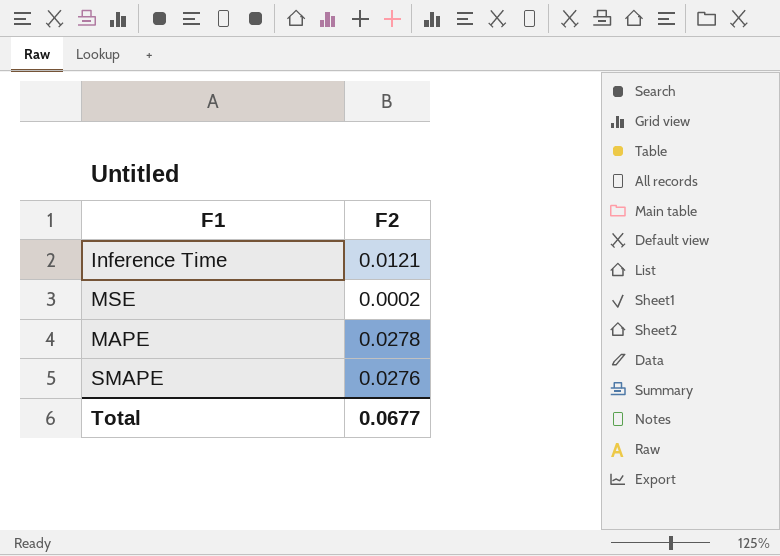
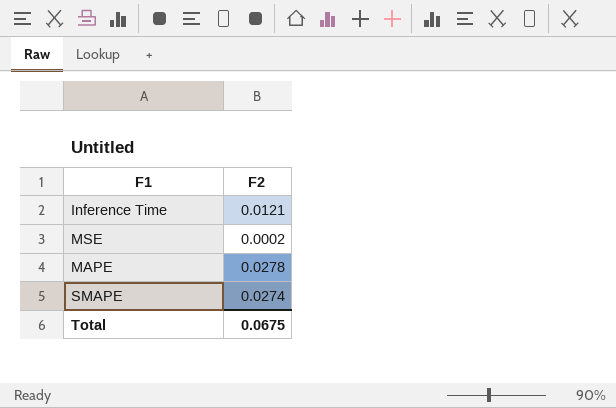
SMAPE | F2: 0.0276 -> 0.0274
Total | F2: 0.0677 -> 0.0675

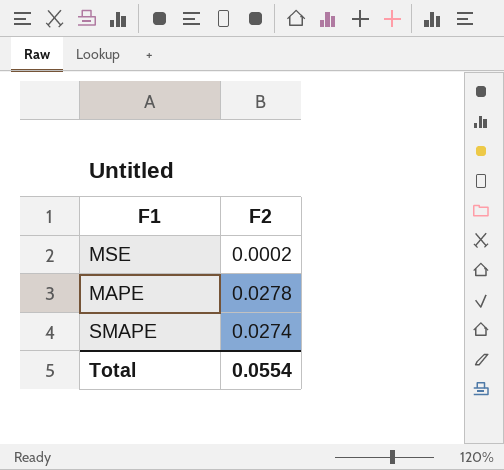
row Inference Time: 0.0121 -> none
Total | F2: 0.0675 -> 0.0554

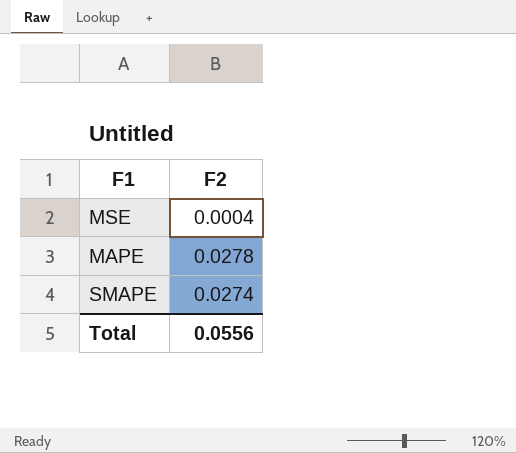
MSE | F2: 0.0002 -> 0.0004
Total | F2: 0.0554 -> 0.0556

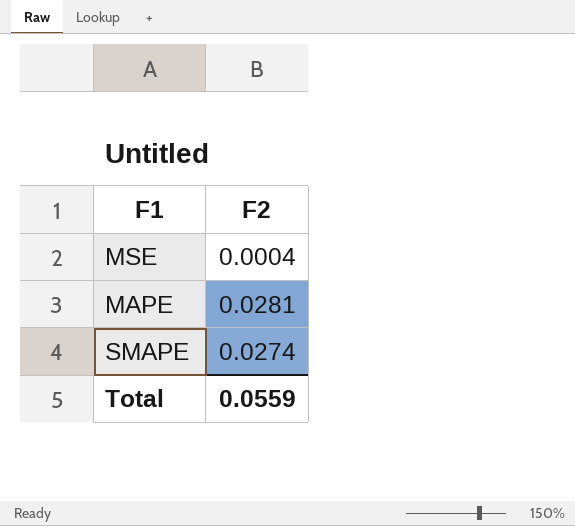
MAPE | F2: 0.0278 -> 0.0281
Total | F2: 0.0556 -> 0.0559

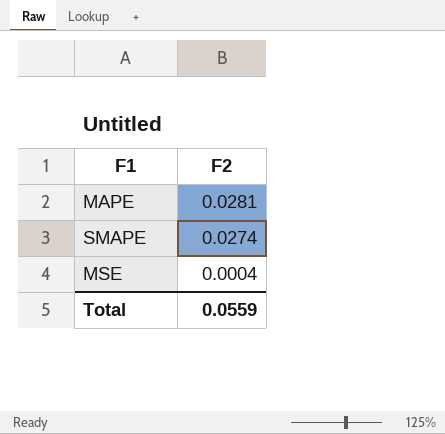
row order: none -> F2 descending

